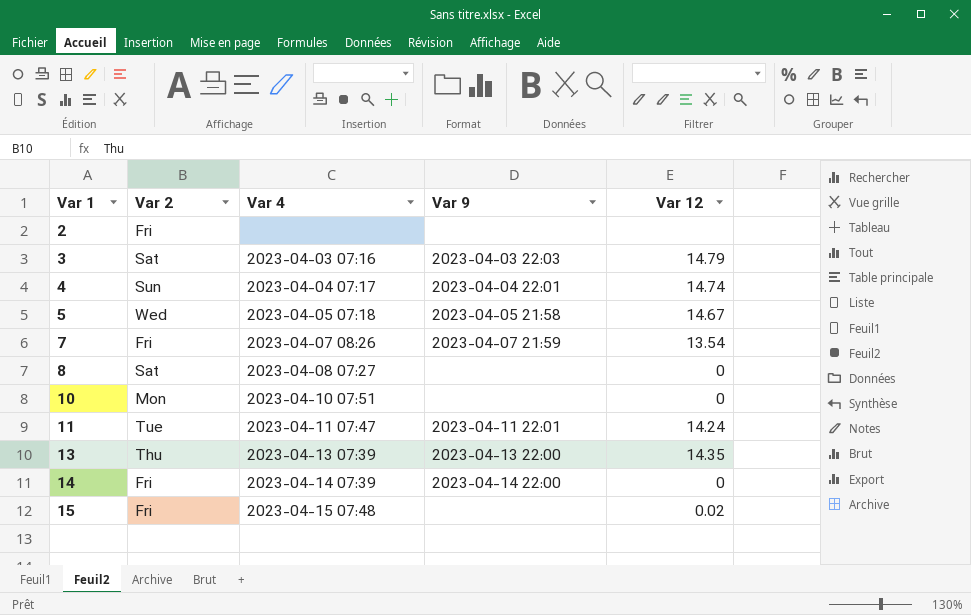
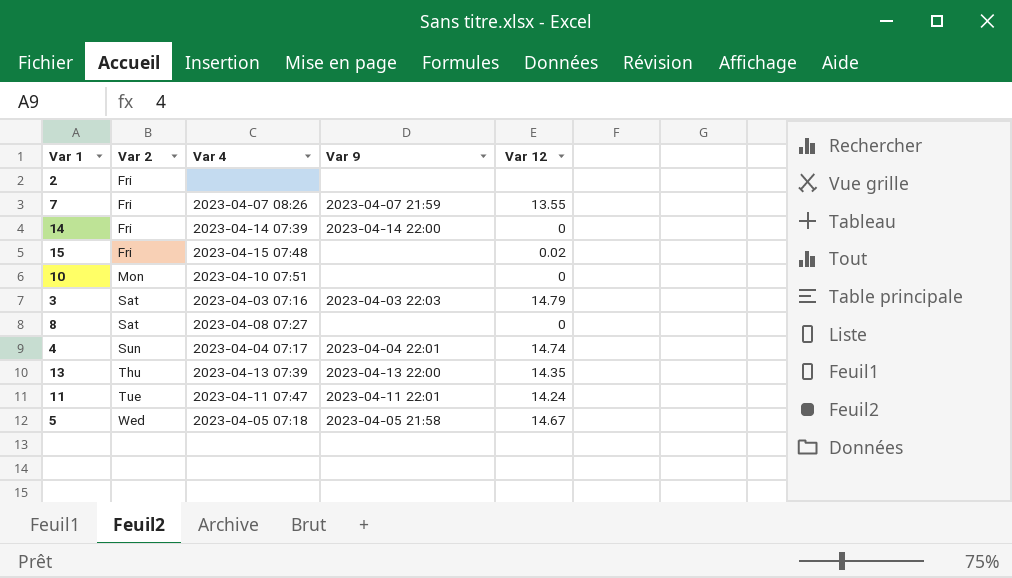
row order: Var 1 ascending -> Var 2 ascending
7 | Var 12: 13.54 -> 13.55

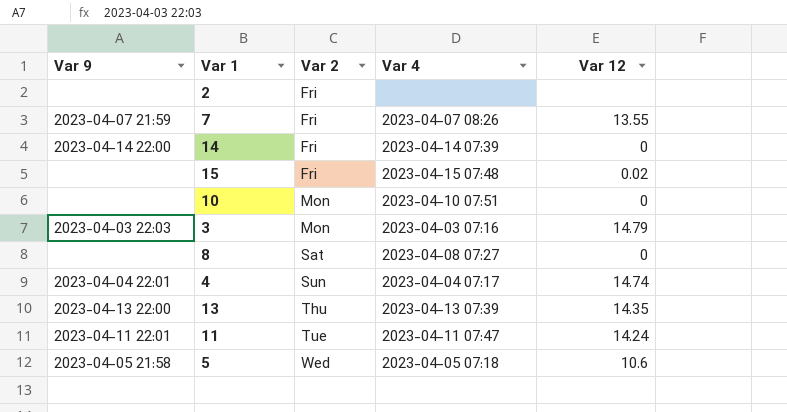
column Var 9 | position: 4 -> 1
3 | Var 2: Sat -> Mon
5 | Var 12: 14.67 -> 10.6

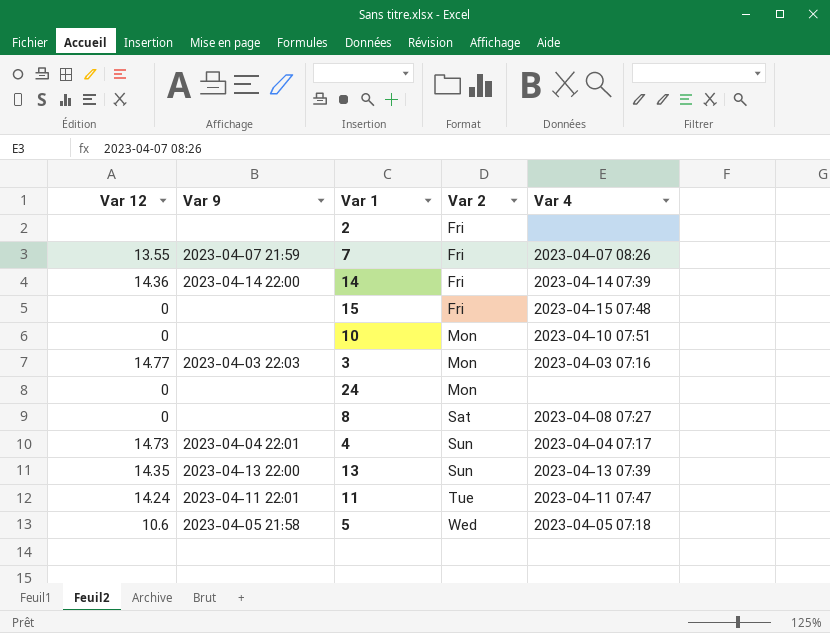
column Var 12 | position: 5 -> 1
14 | Var 12: 0 -> 14.36
15 | Var 12: 0.02 -> 0
3 | Var 12: 14.79 -> 14.77
row 24: none -> 0 | none | Mon | none
4 | Var 12: 14.74 -> 14.73
13 | Var 2: Thu -> Sun

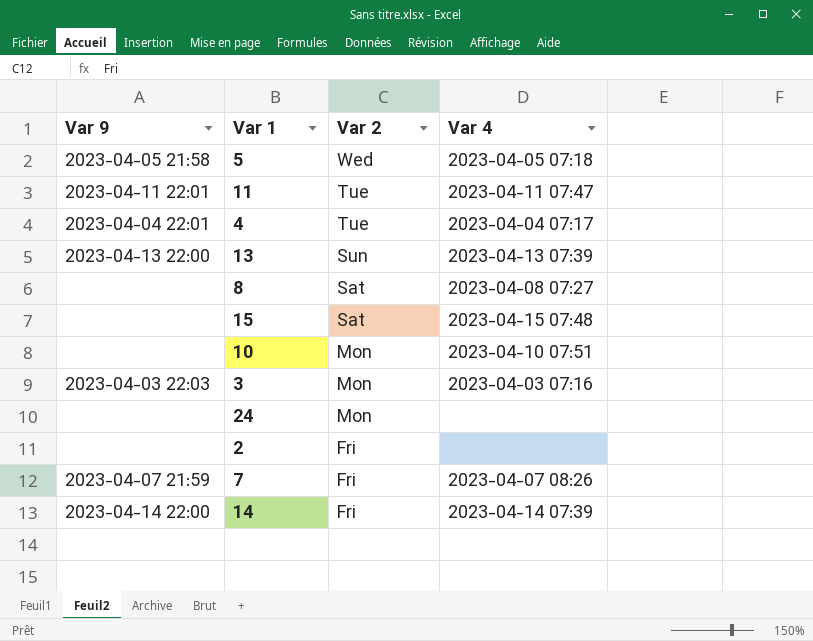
row order: Var 2 ascending -> Var 2 descending
column Var 12 | position: 1 -> none
4 | Var 2: Sun -> Tue
15 | Var 2: Fri -> Sat

